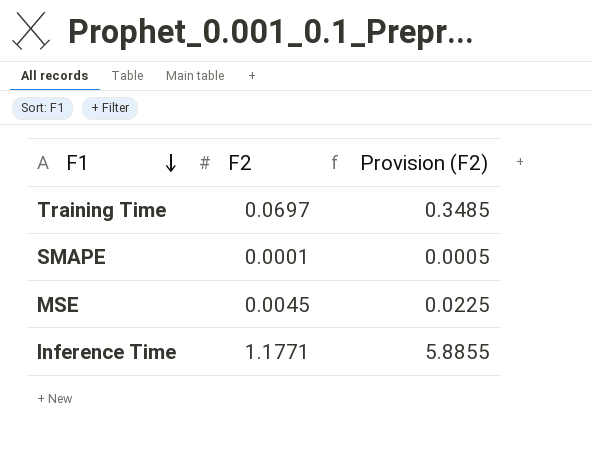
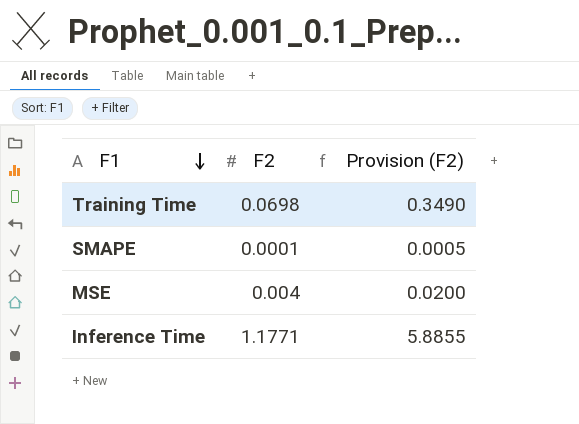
Training Time | F2: 0.0697 -> 0.0698
Training Time | Provision (F2): 0.3485 -> 0.3490
MSE | F2: 0.0045 -> 0.004
MSE | Provision (F2): 0.0225 -> 0.0200

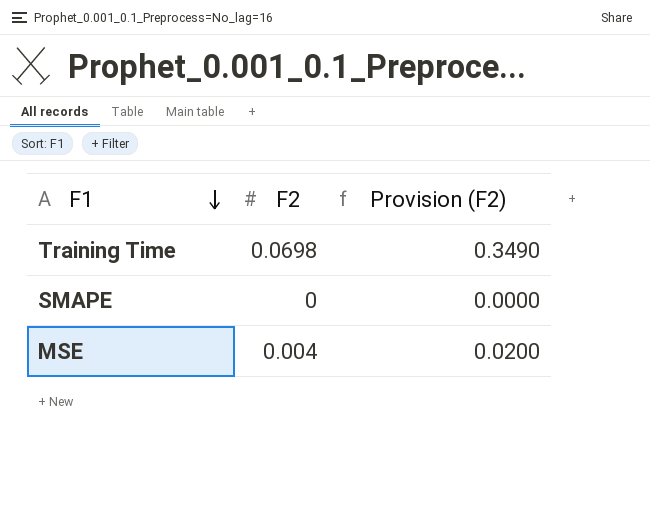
row Inference Time: 1.1771 | 5.8855 -> none
SMAPE | F2: 0.0001 -> 0
SMAPE | Provision (F2): 0.0005 -> 0.0000

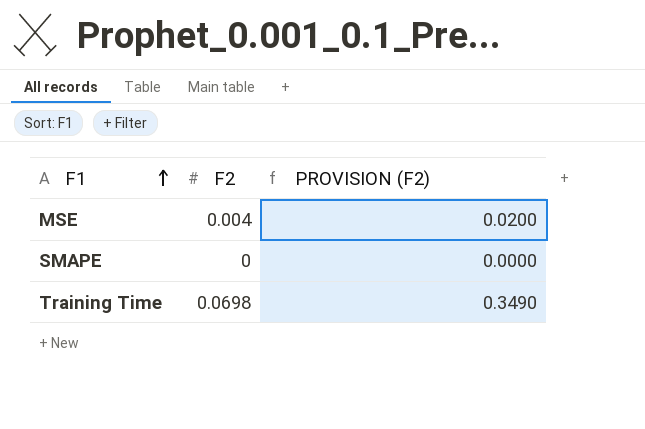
row order: F1 descending -> F1 ascending
column name: Provision (F2) -> PROVISION (F2)

